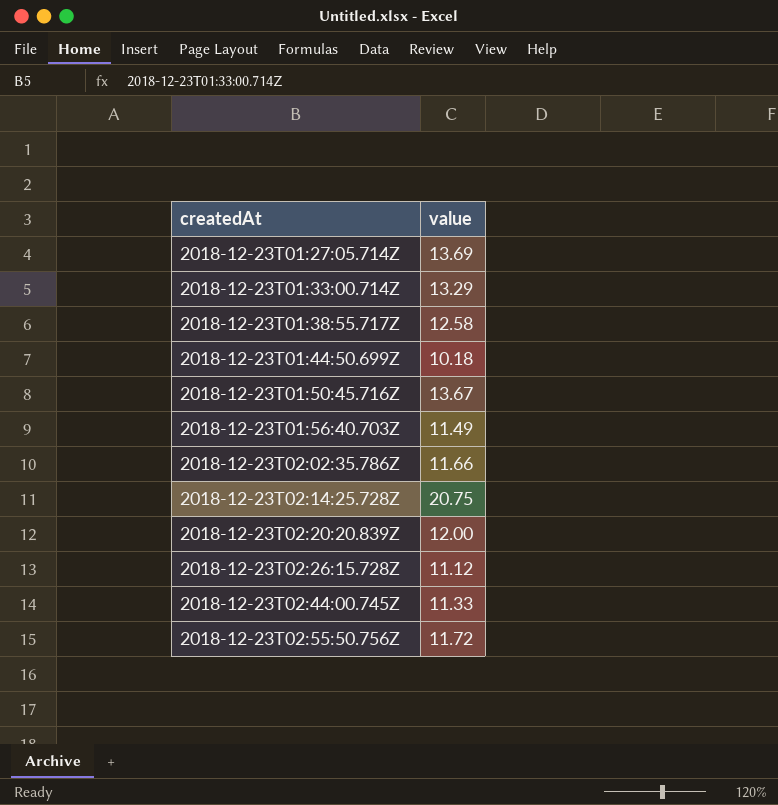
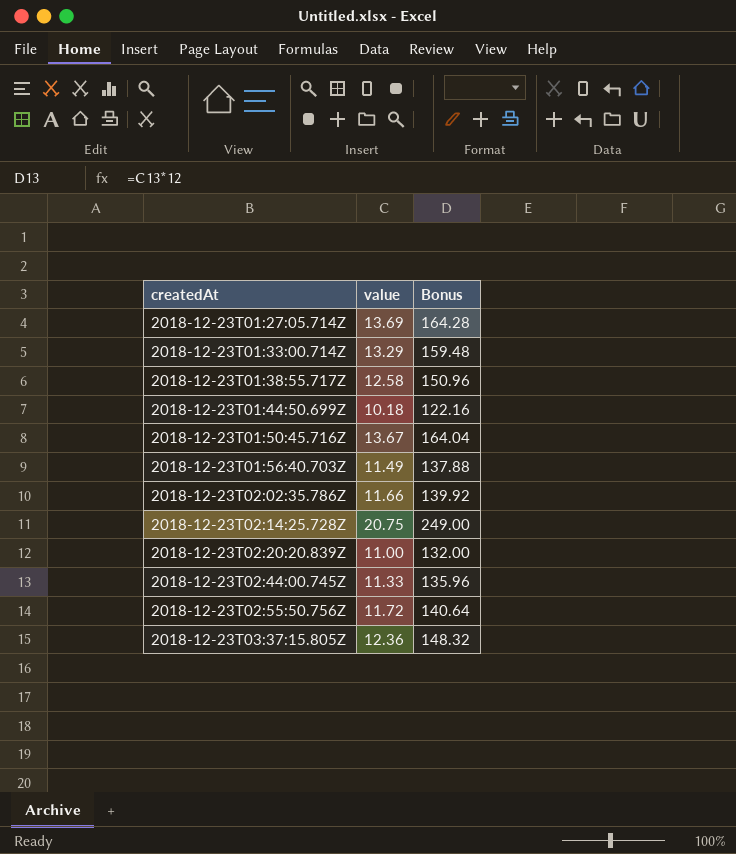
column Bonus | formula: none -> [value] * 12
row 2018-12-23T02:26:15.728Z: 11.12 -> none
2018-12-23T02:20:20.839Z | value: 12.00 -> 11.00
row 2018-12-23T03:37:15.805Z: none -> 12.36 | 148.32

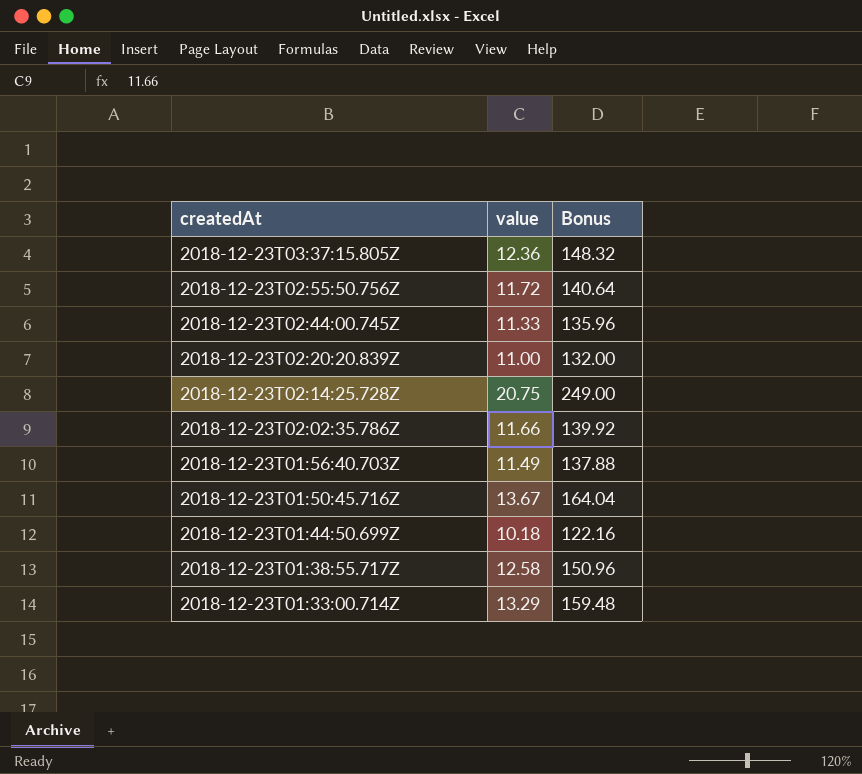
row order: createdAt ascending -> createdAt descending
row 2018-12-23T01:27:05.714Z: 13.69 | 164.28 -> none

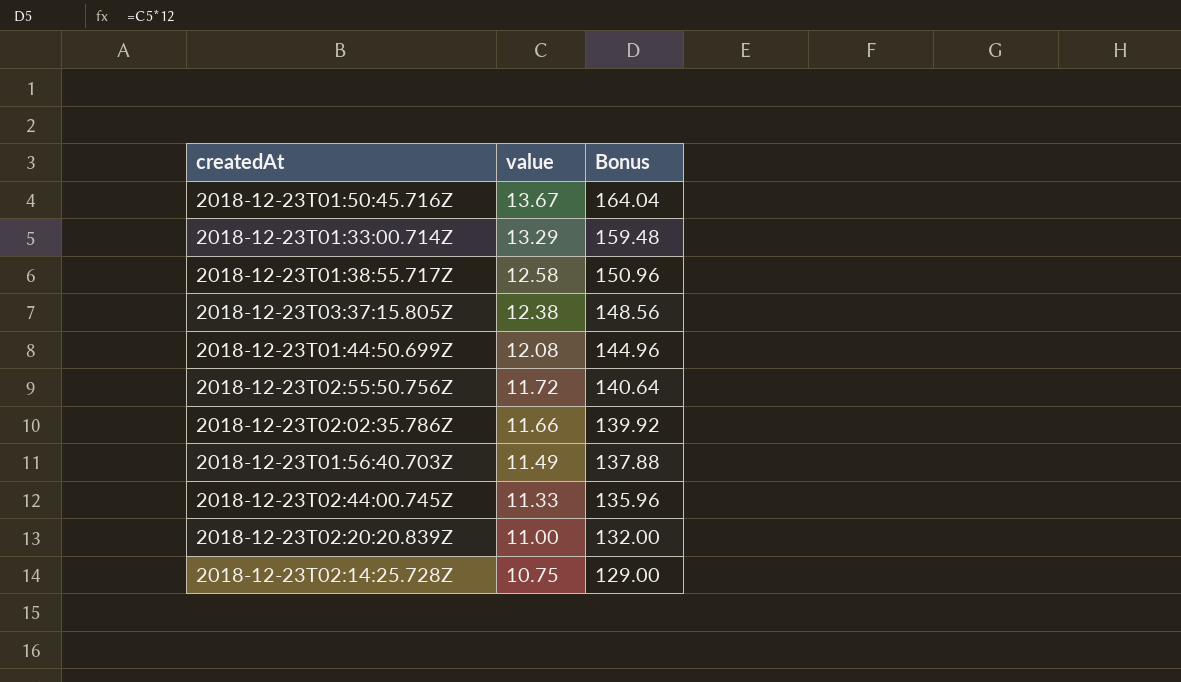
row order: createdAt descending -> value descending
2018-12-23T03:37:15.805Z | value: 12.36 -> 12.38
2018-12-23T03:37:15.805Z | Bonus: 148.32 -> 148.56
2018-12-23T01:44:50.699Z | value: 10.18 -> 12.08
2018-12-23T01:44:50.699Z | Bonus: 122.16 -> 144.96
2018-12-23T02:14:25.728Z | value: 20.75 -> 10.75
2018-12-23T02:14:25.728Z | Bonus: 249.00 -> 129.00

